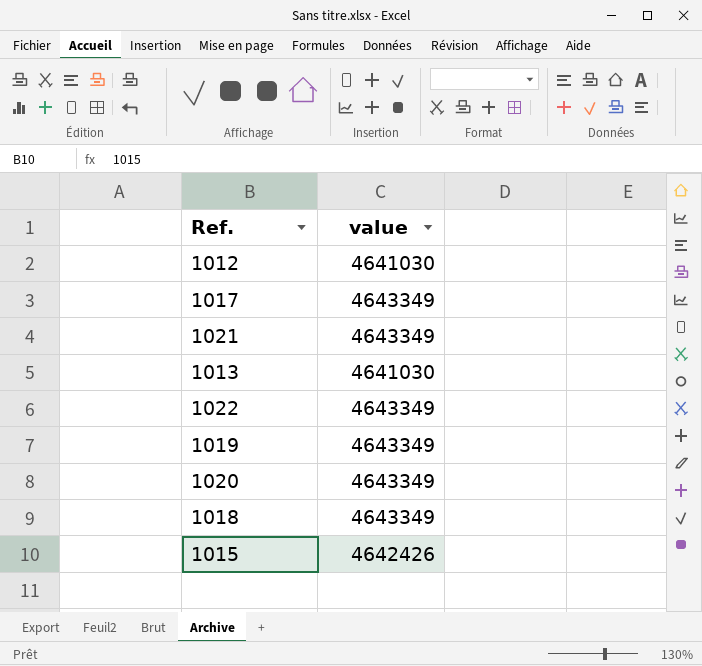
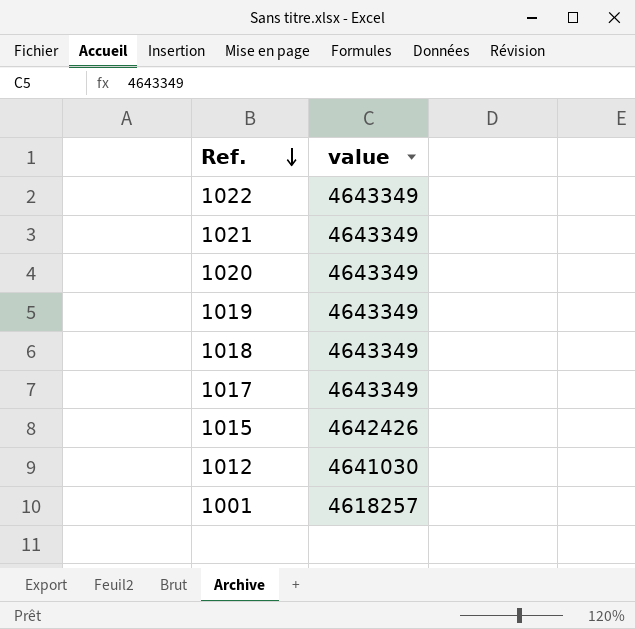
row order: none -> Ref. descending
row 1013: 4641030 -> none
row 1001: none -> 4618257

